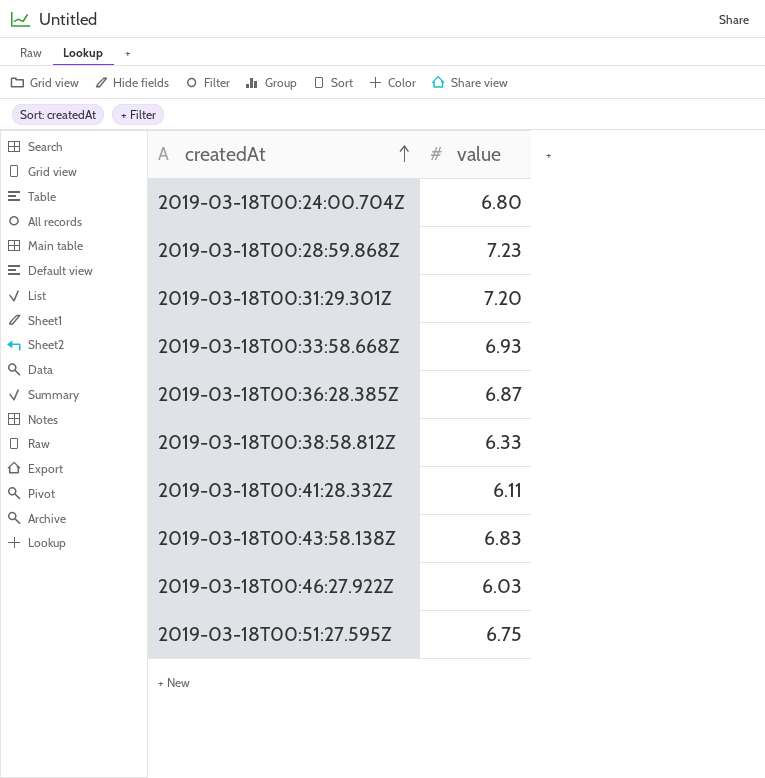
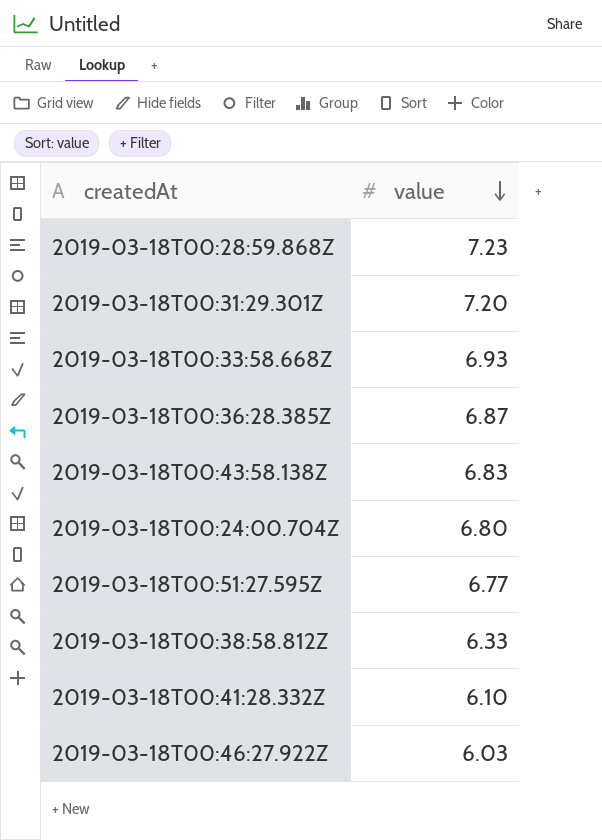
row order: createdAt ascending -> value descending
2019-03-18T00:51:27.595Z | value: 6.75 -> 6.77
2019-03-18T00:41:28.332Z | value: 6.11 -> 6.10

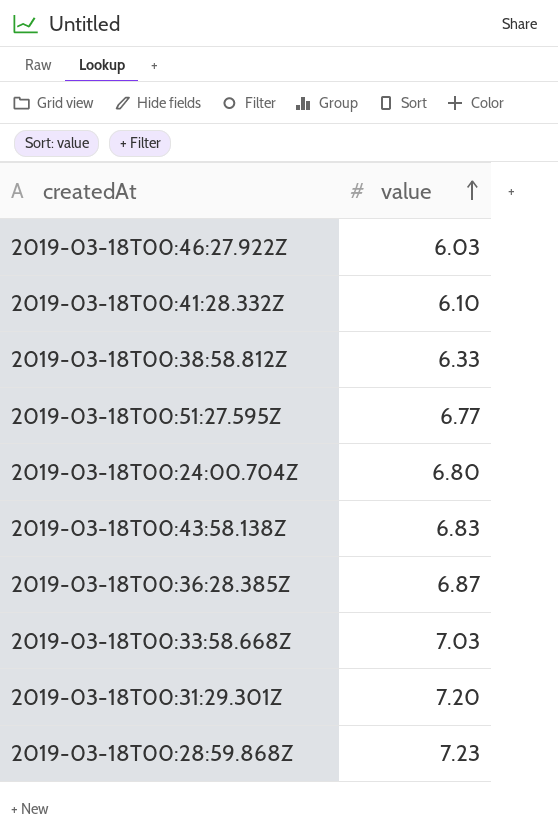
row order: value descending -> value ascending
2019-03-18T00:33:58.668Z | value: 6.93 -> 7.03

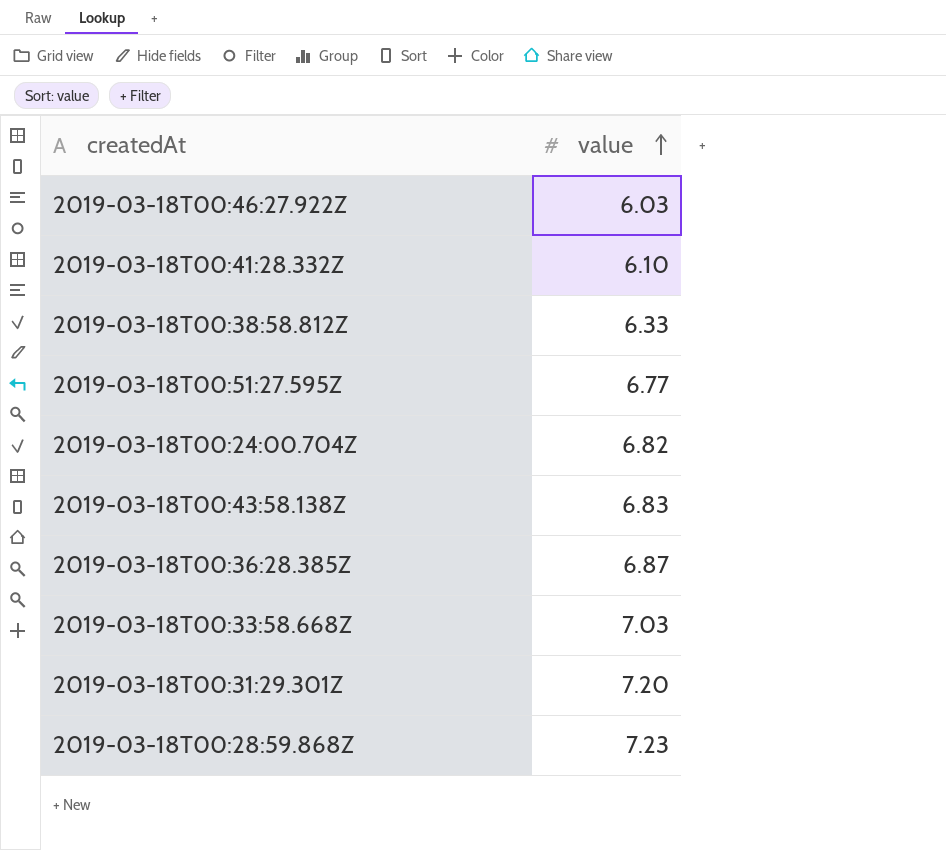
2019-03-18T00:24:00.704Z | value: 6.80 -> 6.82

